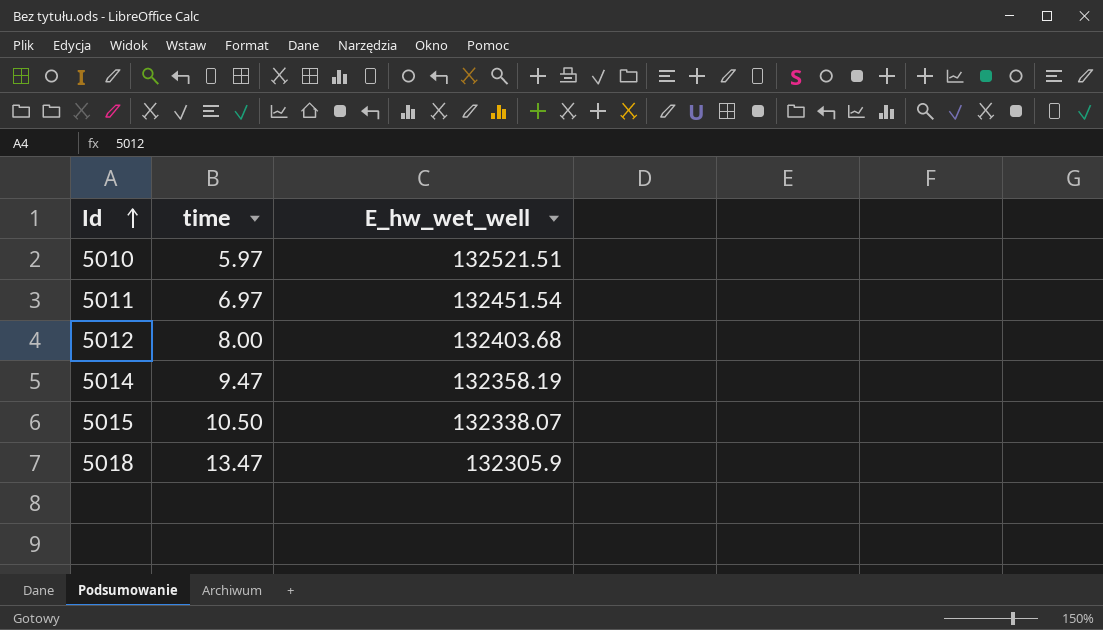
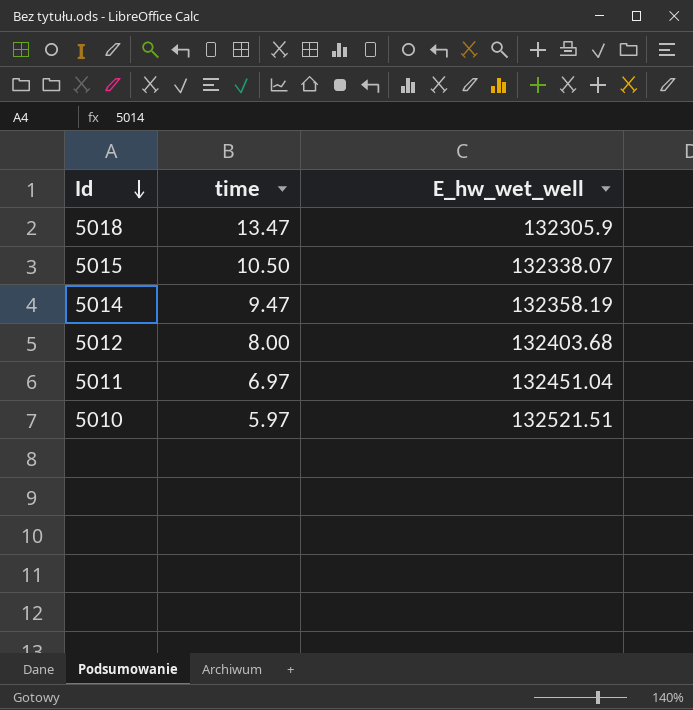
row order: Id ascending -> Id descending
5011 | E_hw_wet_well: 132451.54 -> 132451.04

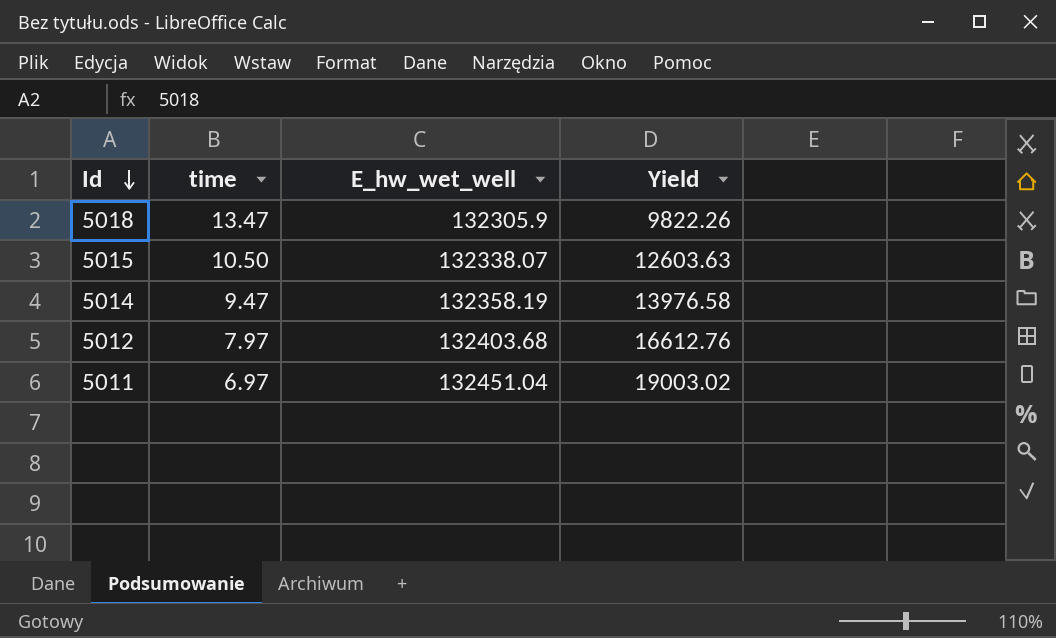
column Yield | formula: none -> [E_hw_wet_well] / [time]
row 5010: 5.97 | 132521.51 -> none
5012 | time: 8.00 -> 7.97

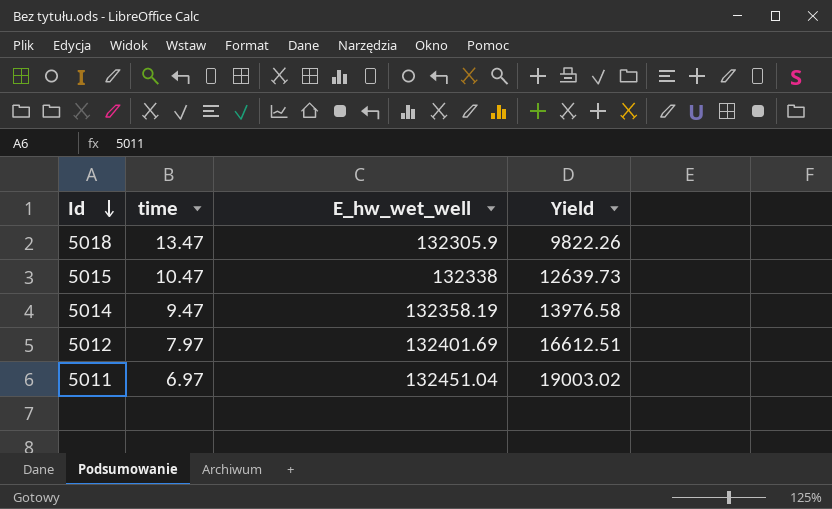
5015 | time: 10.50 -> 10.47
5015 | E_hw_wet_well: 132338.07 -> 132338
5015 | Yield: 12603.63 -> 12639.73
5012 | E_hw_wet_well: 132403.68 -> 132401.69
5012 | Yield: 16612.76 -> 16612.51

